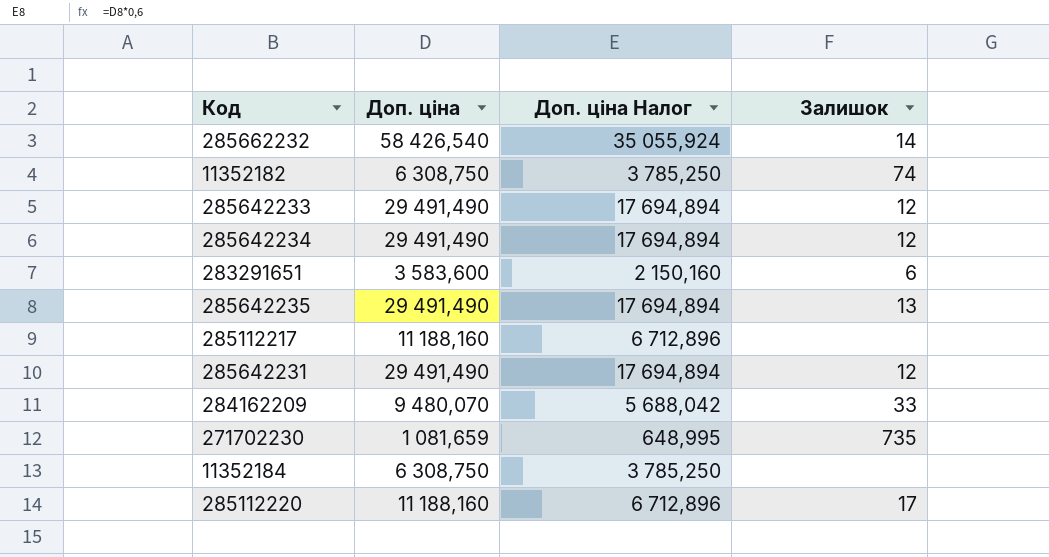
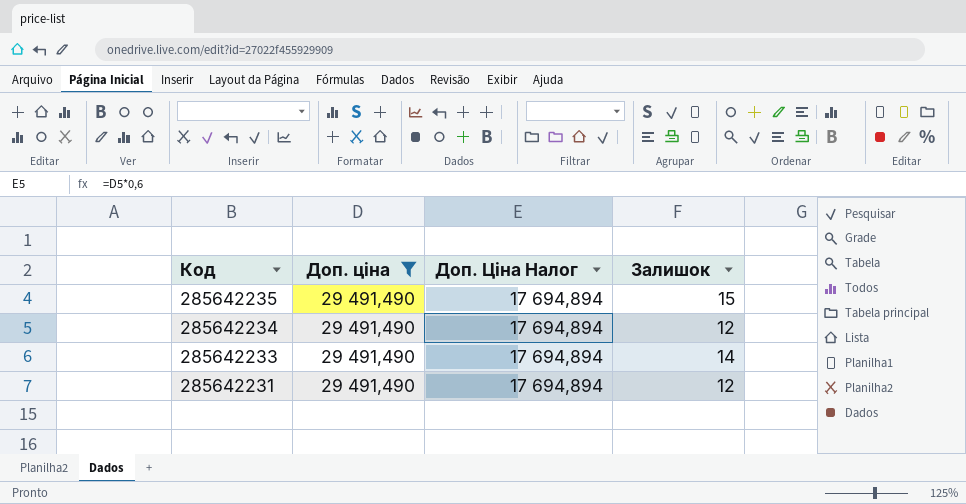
filter: none -> Доп. ціна = 29 491,490
row order: none -> Код descending
column name: Доп. ціна Налог -> Доп. Ціна Налог
285642235 | Залишок: 13 -> 15
285642233 | Залишок: 12 -> 14

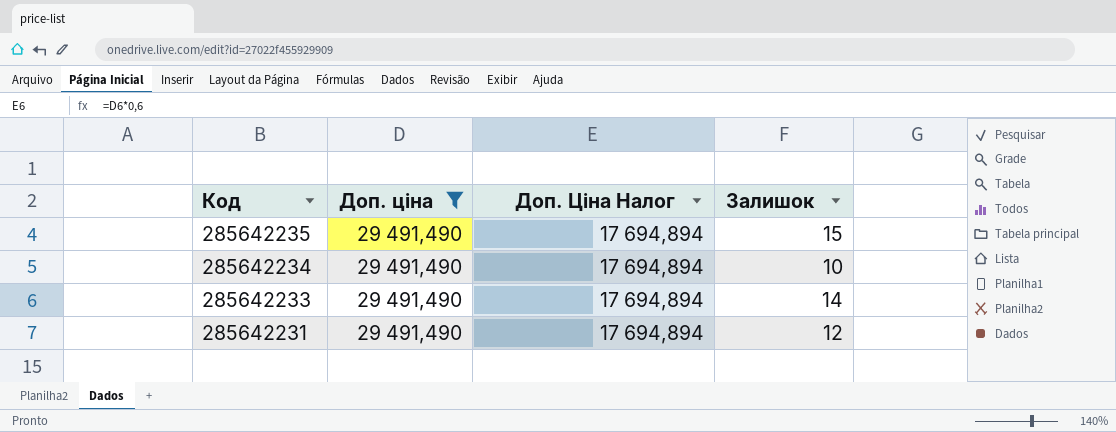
285642234 | Залишок: 12 -> 10

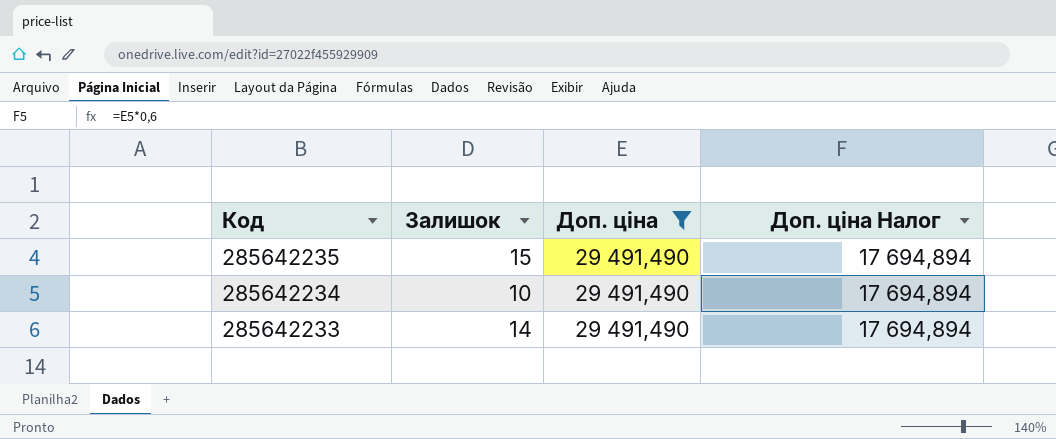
column Залишок | position: 4 -> 2
column name: Доп. Ціна Налог -> Доп. ціна Налог
row 285642231: 29 491,490 | 17 694,894 | 12 -> none

